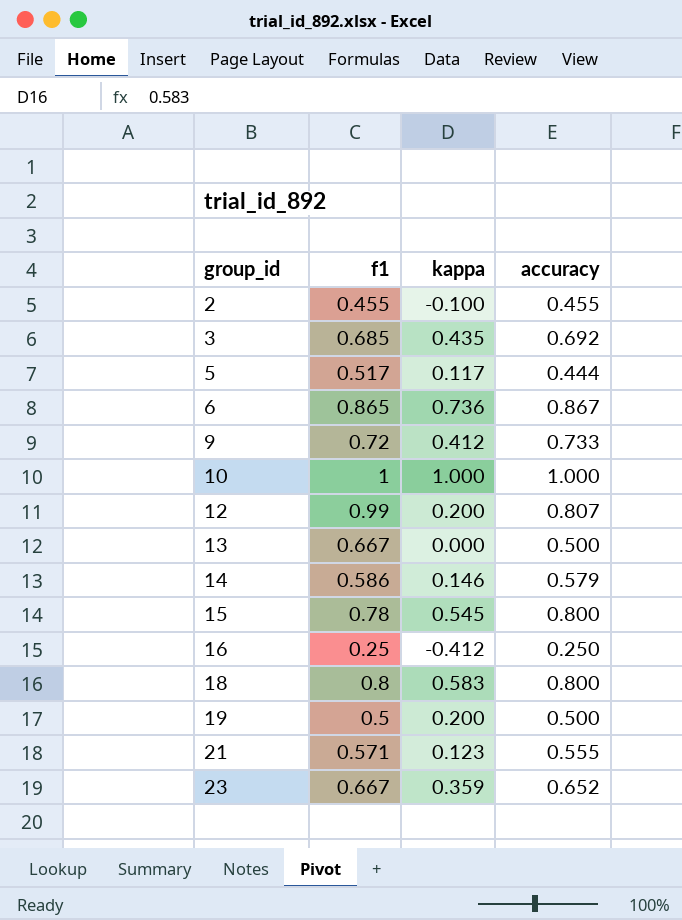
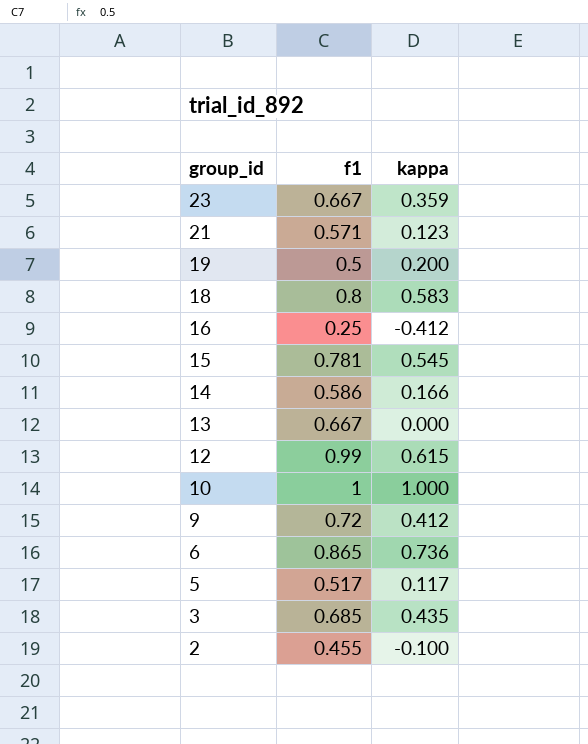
row order: group_id ascending -> group_id descending
column accuracy | position: 4 -> none
15 | f1: 0.78 -> 0.781
14 | kappa: 0.146 -> 0.166
12 | kappa: 0.200 -> 0.615

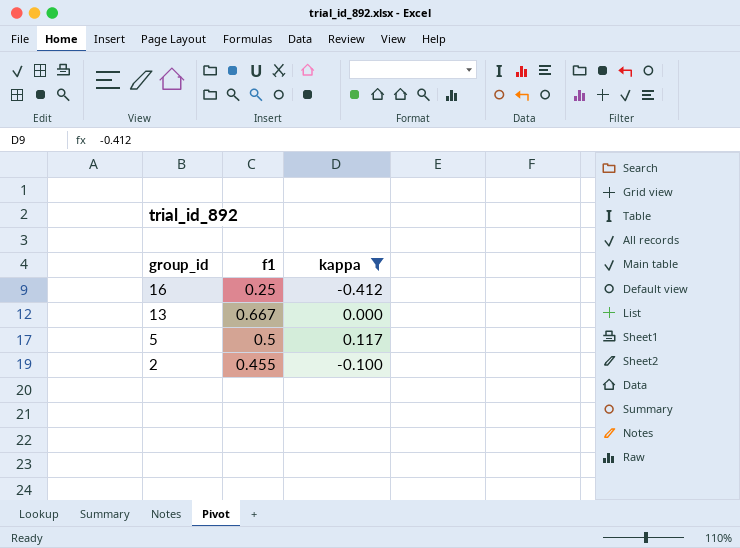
filter: none -> kappa <= 0.117
5 | f1: 0.517 -> 0.5

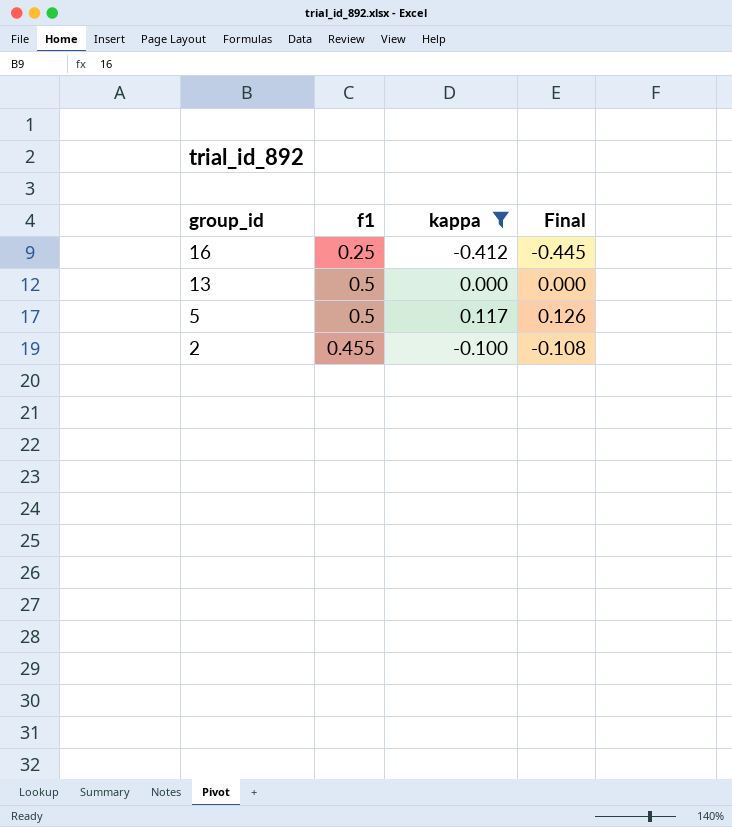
column Final | formula: none -> [kappa] * 1.08
13 | f1: 0.667 -> 0.5

